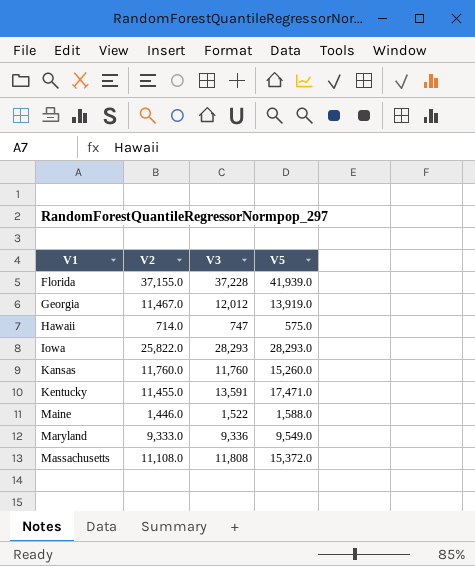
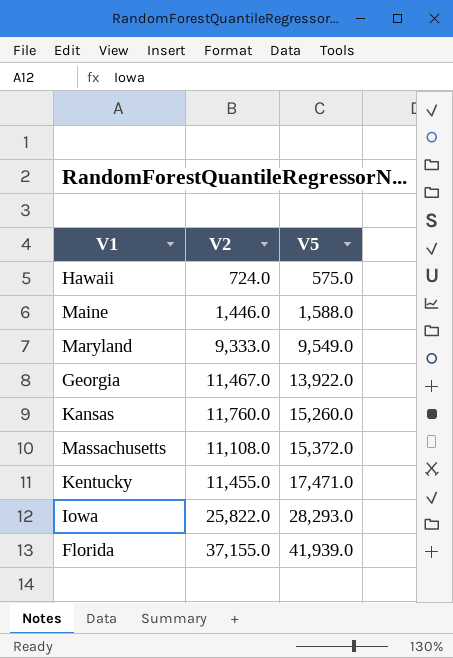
row order: V1 ascending -> V5 ascending
column V3 | position: 3 -> none
Hawaii | V2: 714.0 -> 724.0
Georgia | V5: 13,919.0 -> 13,922.0

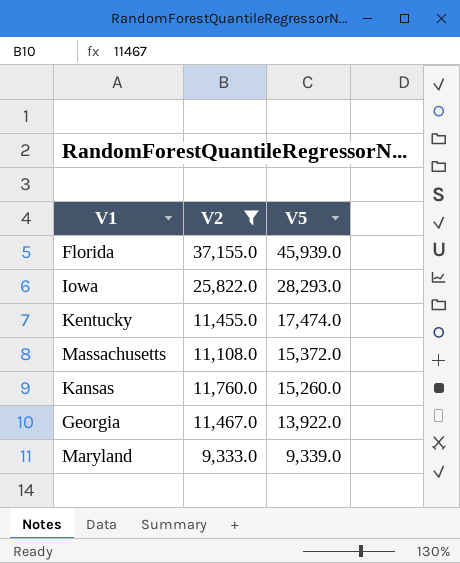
filter: none -> V2 >= 9,333.0
row order: V5 ascending -> V5 descending
Florida | V5: 41,939.0 -> 45,939.0
Kentucky | V5: 17,471.0 -> 17,474.0
Maryland | V5: 9,549.0 -> 9,339.0

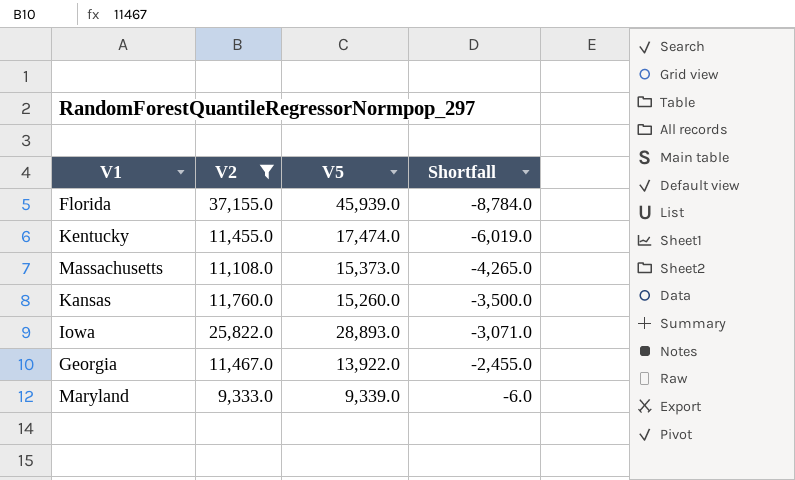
row order: V5 descending -> Shortfall ascending
column Shortfall | formula: none -> [V2] - [V5]
Massachusetts | V5: 15,372.0 -> 15,373.0
Iowa | V5: 28,293.0 -> 28,893.0

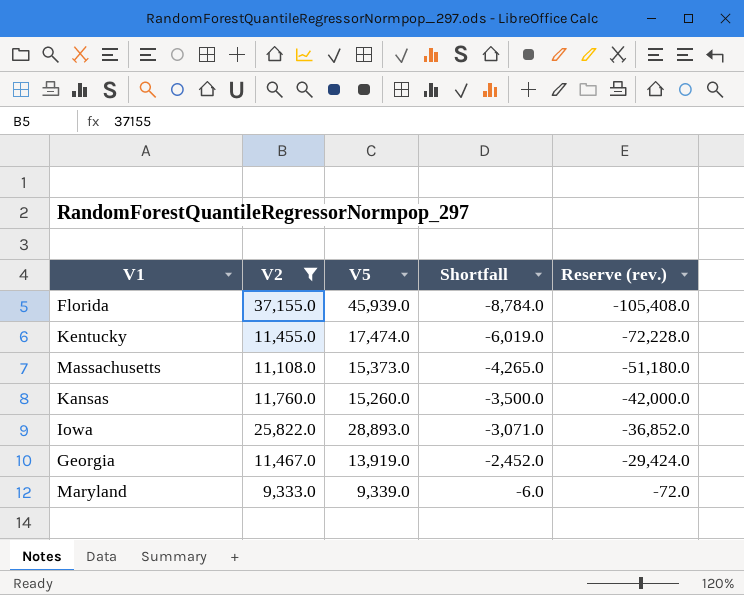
column Reserve (rev.) | formula: none -> [Shortfall] * 12
Georgia | V5: 13,922.0 -> 13,919.0
Georgia | Shortfall: -2,455.0 -> -2,452.0

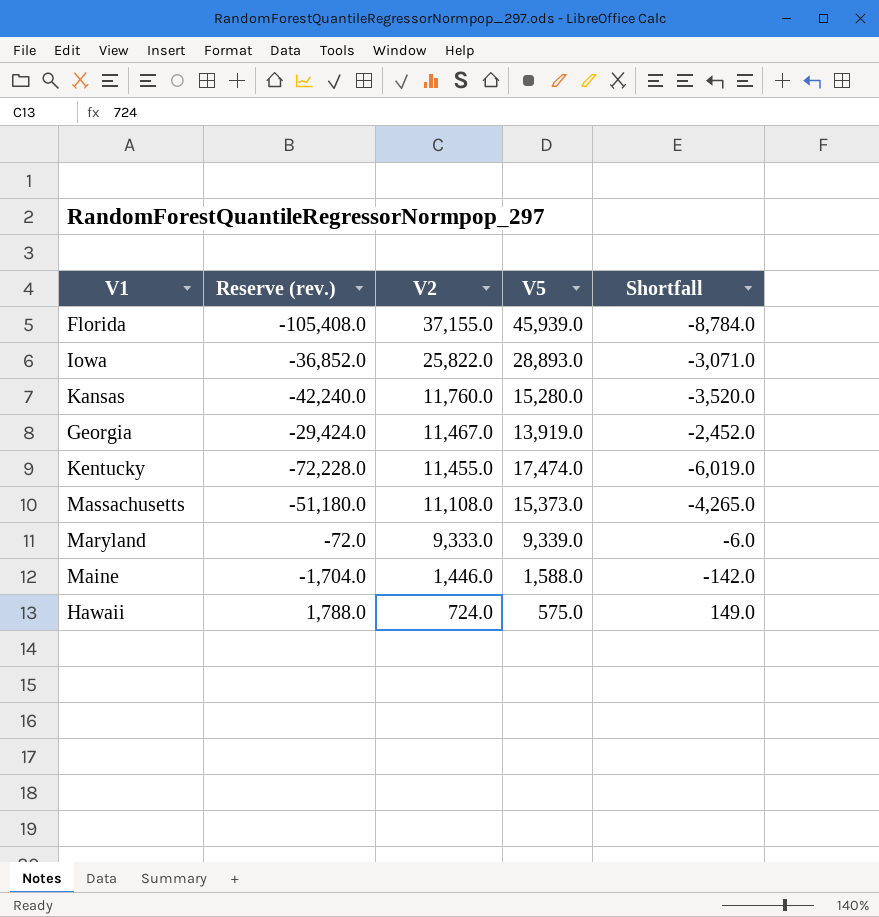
filter: V2 >= 9,333.0 -> none
row order: Shortfall ascending -> V2 descending
column Reserve (rev.) | position: 5 -> 2
Kansas | Reserve (rev.): -42,000.0 -> -42,240.0
Kansas | V5: 15,260.0 -> 15,280.0
Kansas | Shortfall: -3,500.0 -> -3,520.0

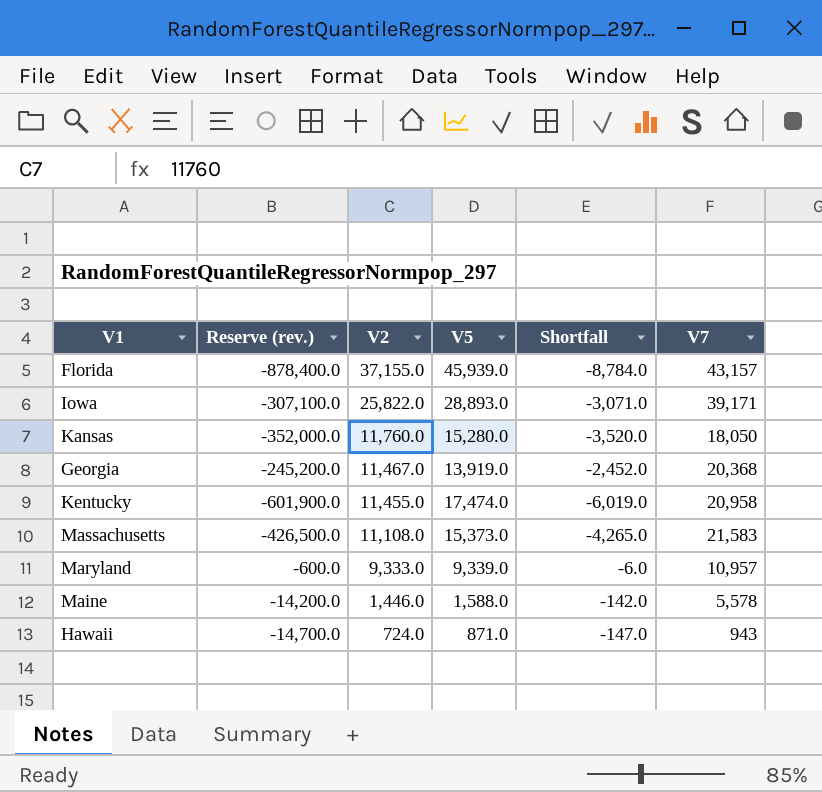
column Reserve (rev.) | formula: [Shortfall] * 12 -> [Shortfall] * 100
column V7 | position: none -> 6
Hawaii | V5: 575.0 -> 871.0
Hawaii | Shortfall: 149.0 -> -147.0

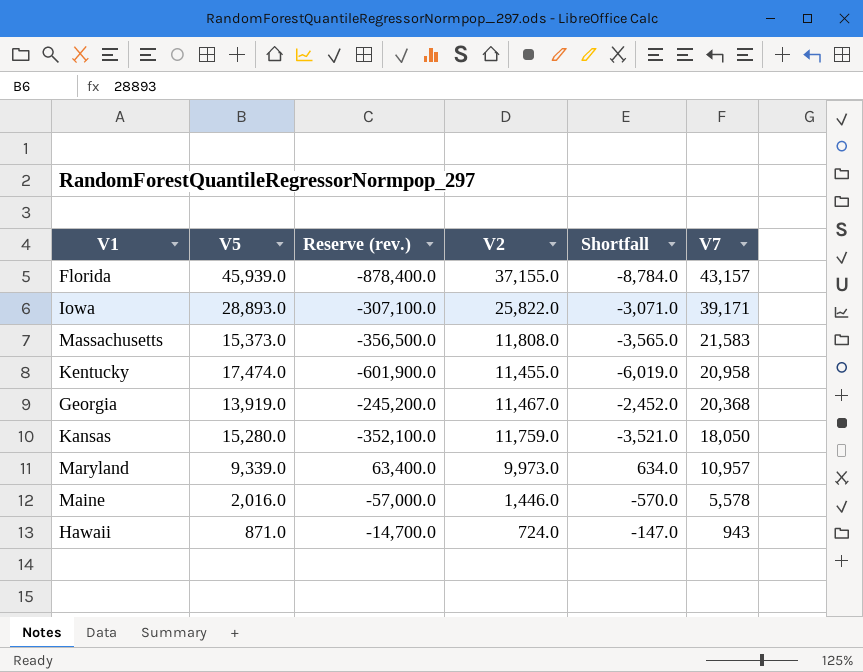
row order: V2 descending -> V7 descending
column V5 | position: 4 -> 2
Massachusetts | Reserve (rev.): -426,500.0 -> -356,500.0
Massachusetts | V2: 11,108.0 -> 11,808.0
Massachusetts | Shortfall: -4,265.0 -> -3,565.0
Kansas | Reserve (rev.): -352,000.0 -> -352,100.0
Kansas | V2: 11,760.0 -> 11,759.0
Kansas | Shortfall: -3,520.0 -> -3,521.0
Maryland | Reserve (rev.): -600.0 -> 63,400.0
Maryland | V2: 9,333.0 -> 9,973.0
Maryland | Shortfall: -6.0 -> 634.0
Maine | V5: 1,588.0 -> 2,016.0
Maine | Reserve (rev.): -14,200.0 -> -57,000.0
Maine | Shortfall: -142.0 -> -570.0

